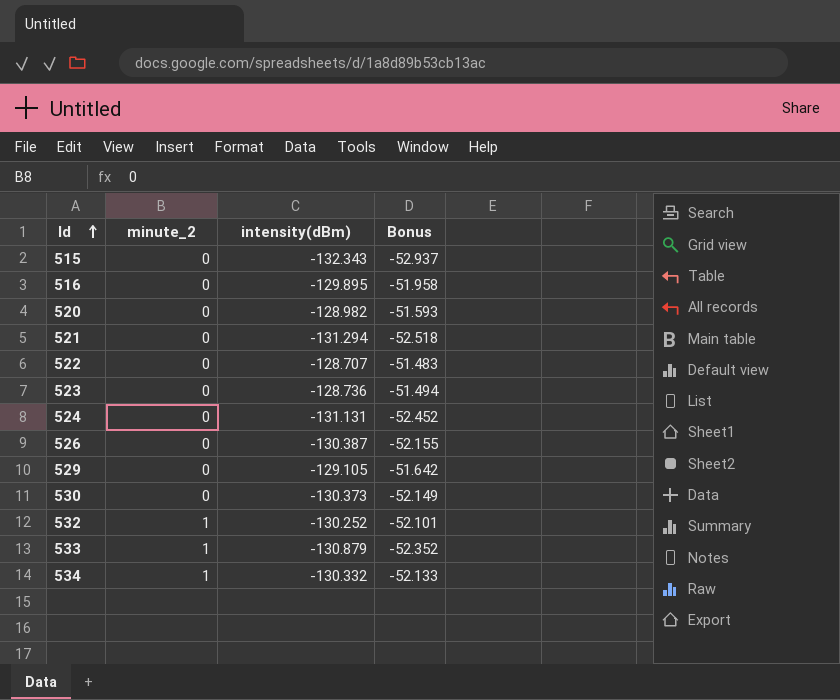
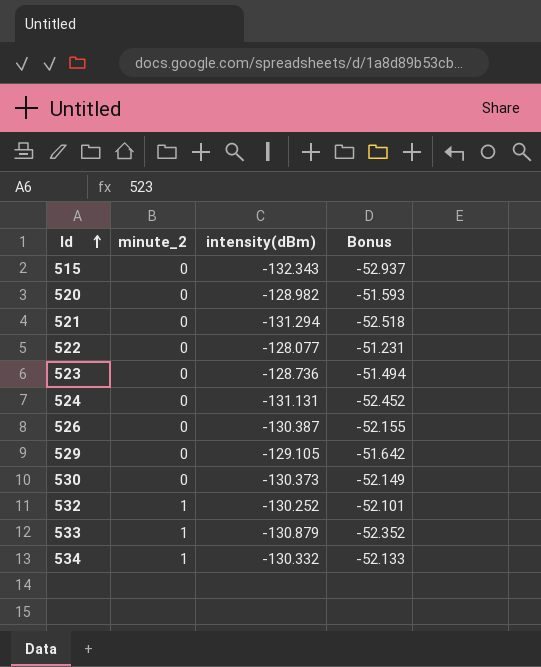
row 516: 0 | -129.895 | -51.958 -> none
522 | intensity(dBm): -128.707 -> -128.077
522 | Bonus: -51.483 -> -51.231

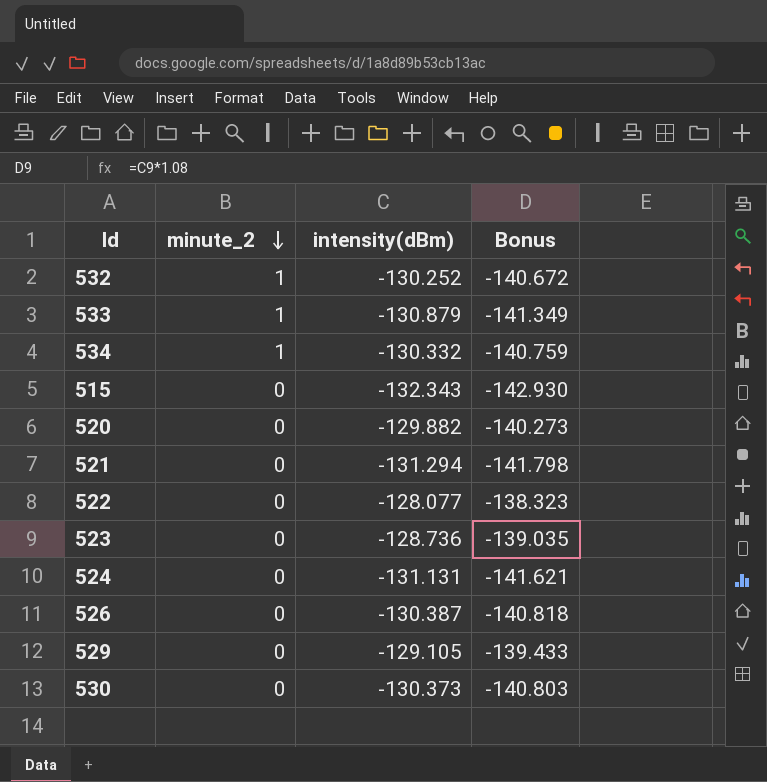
row order: Id ascending -> minute_2 descending
column Bonus | formula: [intensity(dBm)] * 0.4 -> [intensity(dBm)] * 1.08
520 | intensity(dBm): -128.982 -> -129.882

